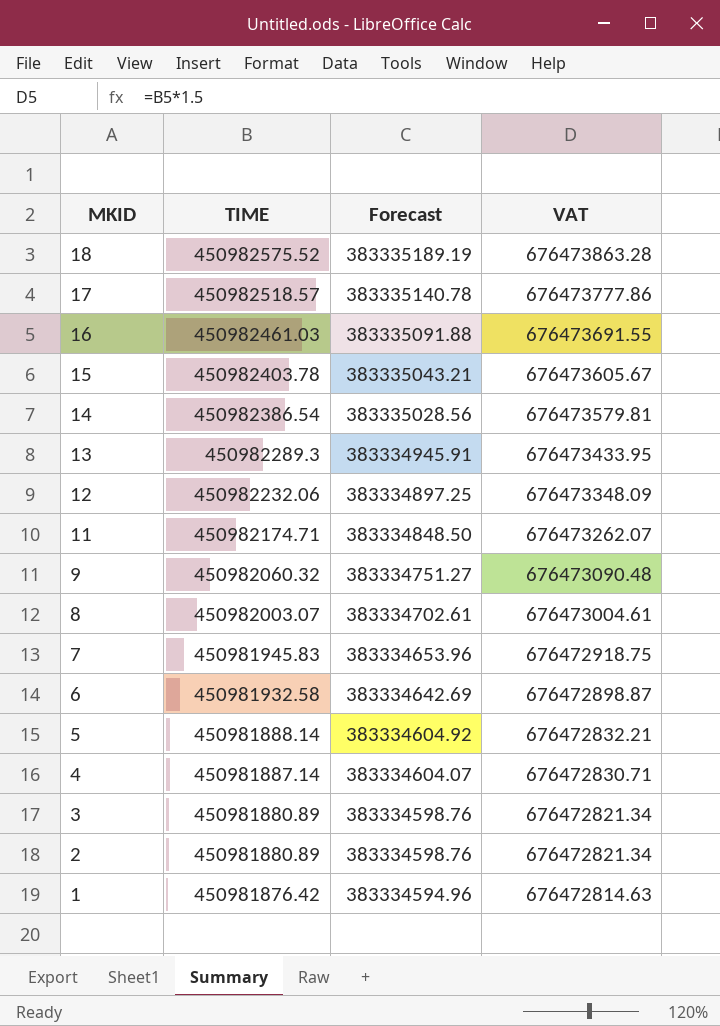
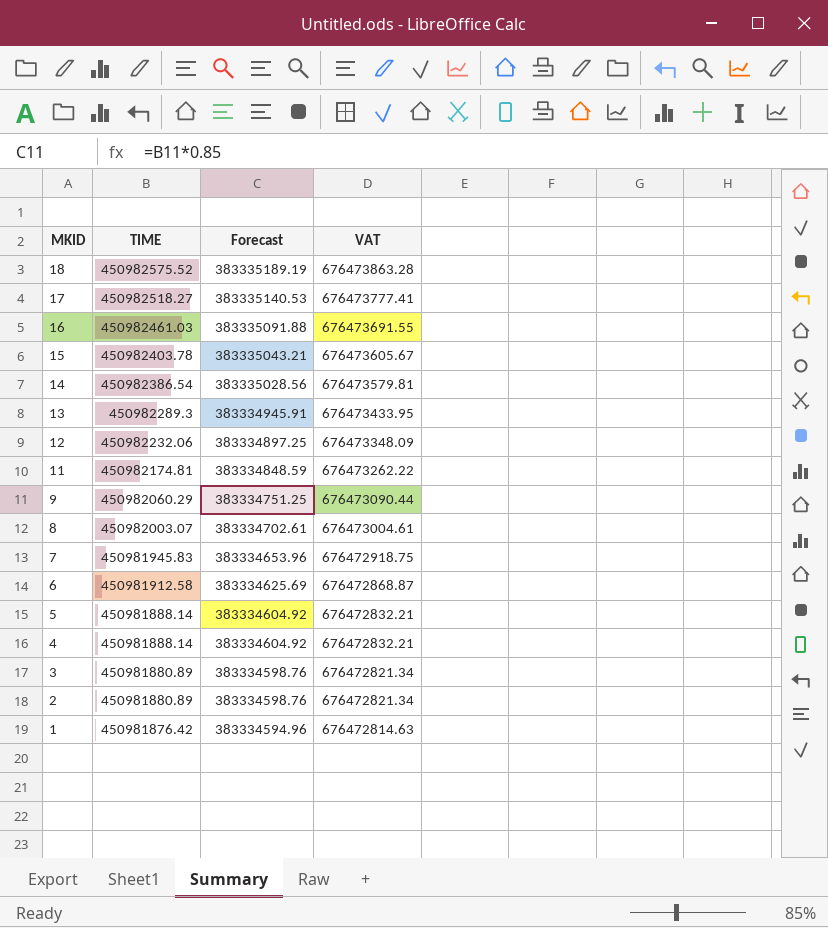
17 | TIME: 450982518.57 -> 450982518.27
17 | Forecast: 383335140.78 -> 383335140.53
17 | VAT: 676473777.86 -> 676473777.41
11 | TIME: 450982174.71 -> 450982174.81
11 | Forecast: 383334848.50 -> 383334848.59
11 | VAT: 676473262.07 -> 676473262.22
9 | TIME: 450982060.32 -> 450982060.29
9 | Forecast: 383334751.27 -> 383334751.25
9 | VAT: 676473090.48 -> 676473090.44
6 | TIME: 450981932.58 -> 450981912.58
6 | Forecast: 383334642.69 -> 383334625.69
6 | VAT: 676472898.87 -> 676472868.87
4 | TIME: 450981887.14 -> 450981888.14
4 | Forecast: 383334604.07 -> 383334604.92
4 | VAT: 676472830.71 -> 676472832.21

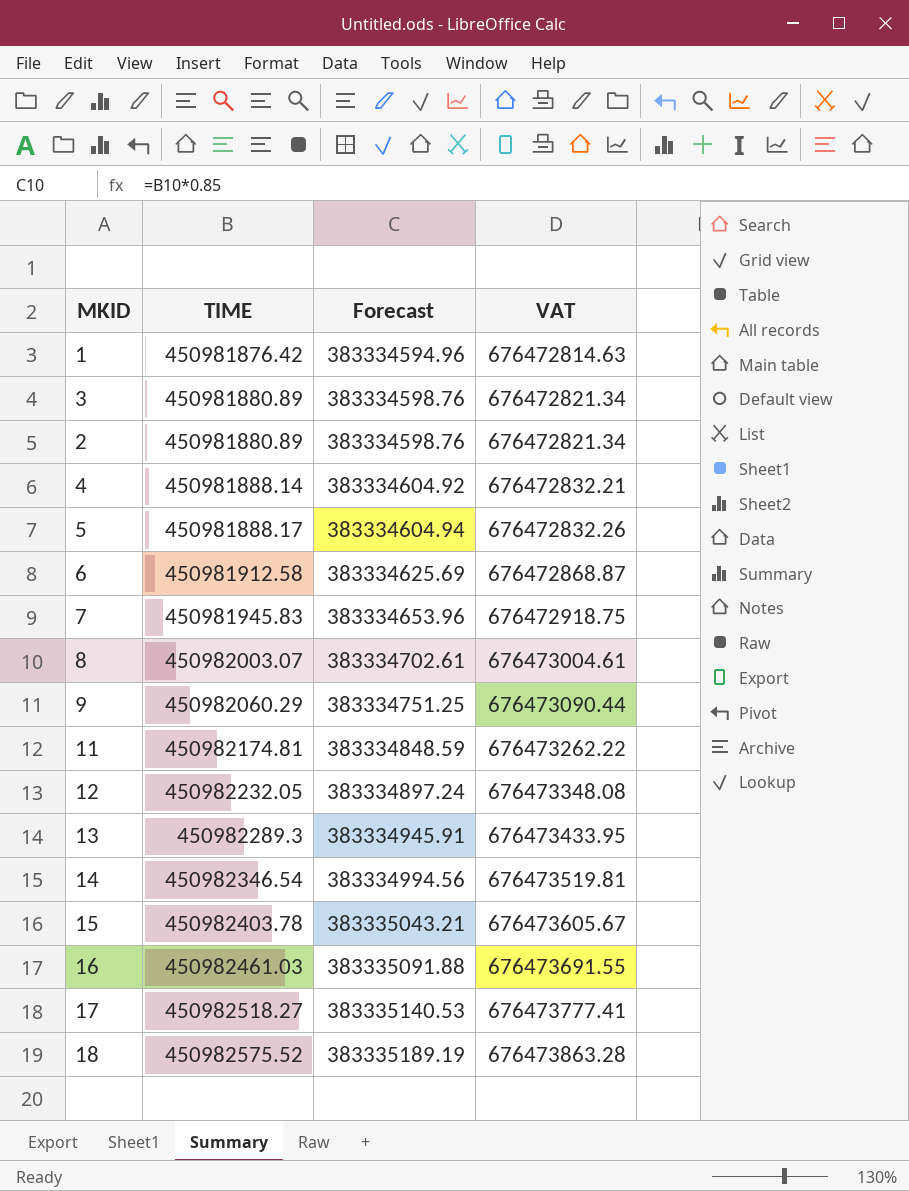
row order: MKID descending -> TIME ascending
5 | TIME: 450981888.14 -> 450981888.17
5 | Forecast: 383334604.92 -> 383334604.94
5 | VAT: 676472832.21 -> 676472832.26
12 | TIME: 450982232.06 -> 450982232.05
12 | Forecast: 383334897.25 -> 383334897.24
12 | VAT: 676473348.09 -> 676473348.08
14 | TIME: 450982386.54 -> 450982346.54
14 | Forecast: 383335028.56 -> 383334994.56
14 | VAT: 676473579.81 -> 676473519.81

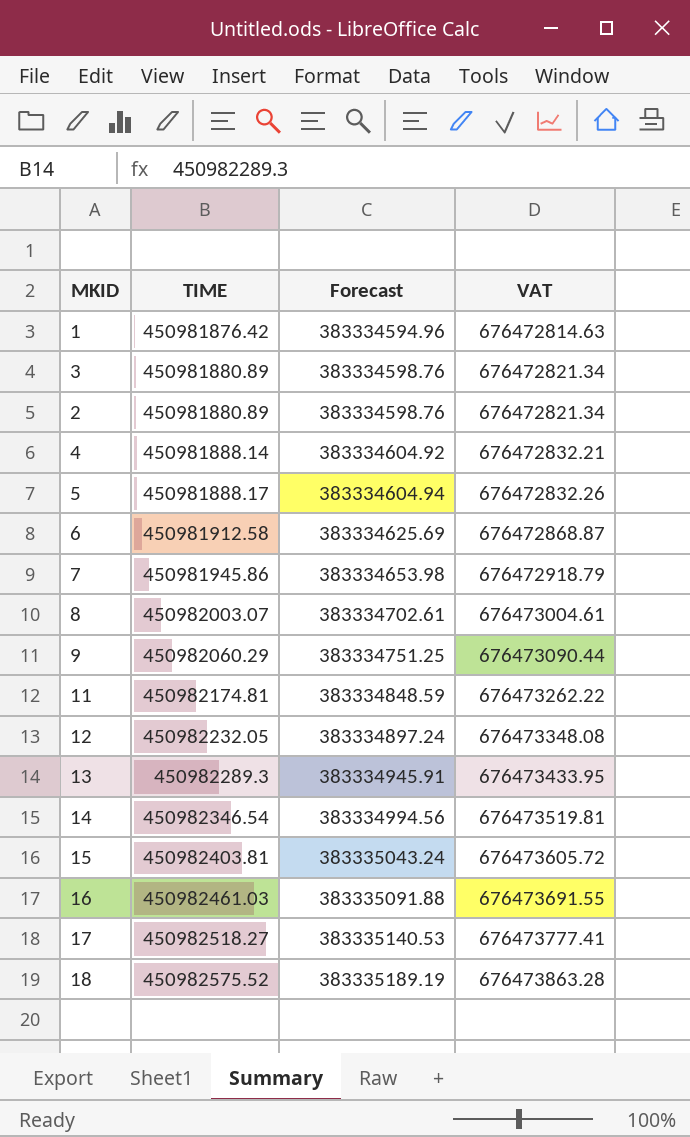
7 | TIME: 450981945.83 -> 450981945.86
7 | Forecast: 383334653.96 -> 383334653.98
7 | VAT: 676472918.75 -> 676472918.79
15 | TIME: 450982403.78 -> 450982403.81
15 | Forecast: 383335043.21 -> 383335043.24
15 | VAT: 676473605.67 -> 676473605.72

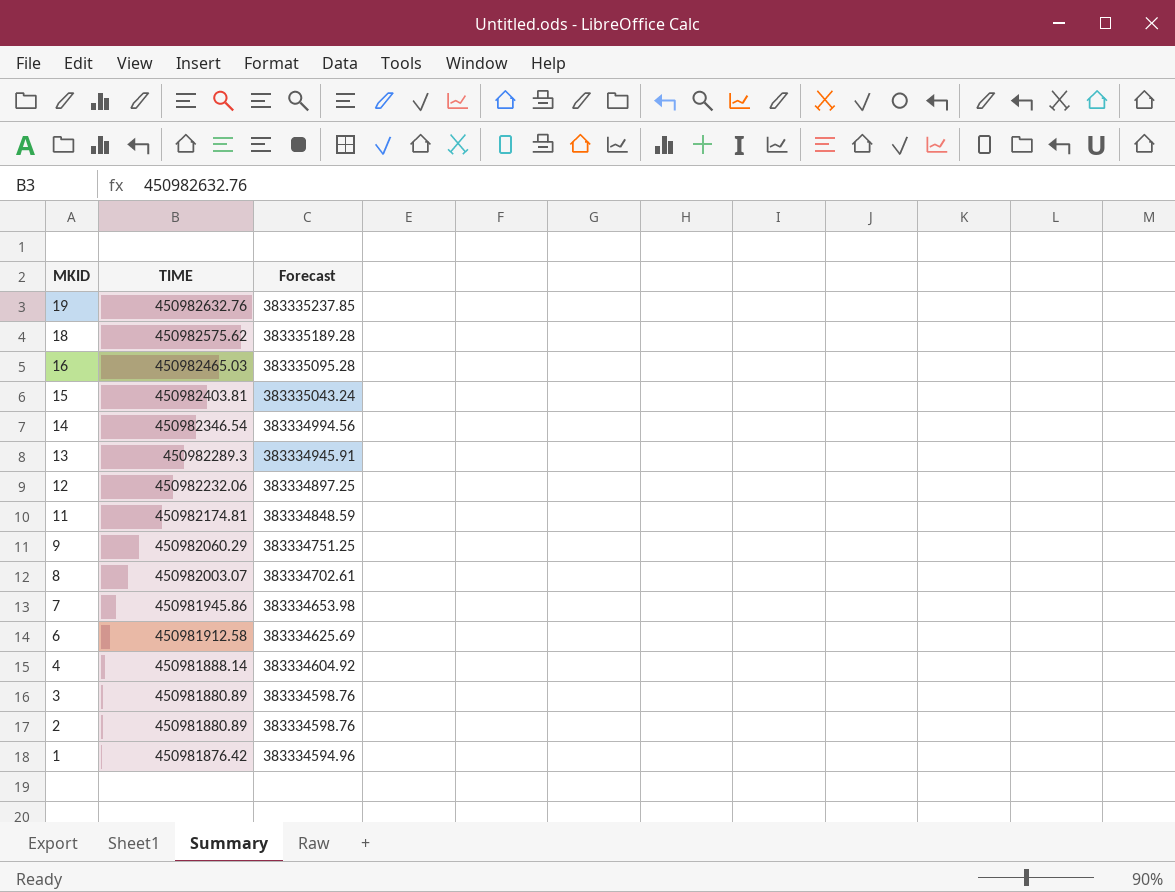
row order: TIME ascending -> MKID descending
column VAT | formula: [TIME] * 1.5 -> none
row 5: 450981888.17 | 383334604.94 | 676472832.26 -> none
row 17: 450982518.27 | 383335140.53 | 676473777.41 -> none
row 19: none -> 450982632.76 | 383335237.85
18 | TIME: 450982575.52 -> 450982575.62
18 | Forecast: 383335189.19 -> 383335189.28
16 | TIME: 450982461.03 -> 450982465.03
16 | Forecast: 383335091.88 -> 383335095.28
12 | TIME: 450982232.05 -> 450982232.06
12 | Forecast: 383334897.24 -> 383334897.25

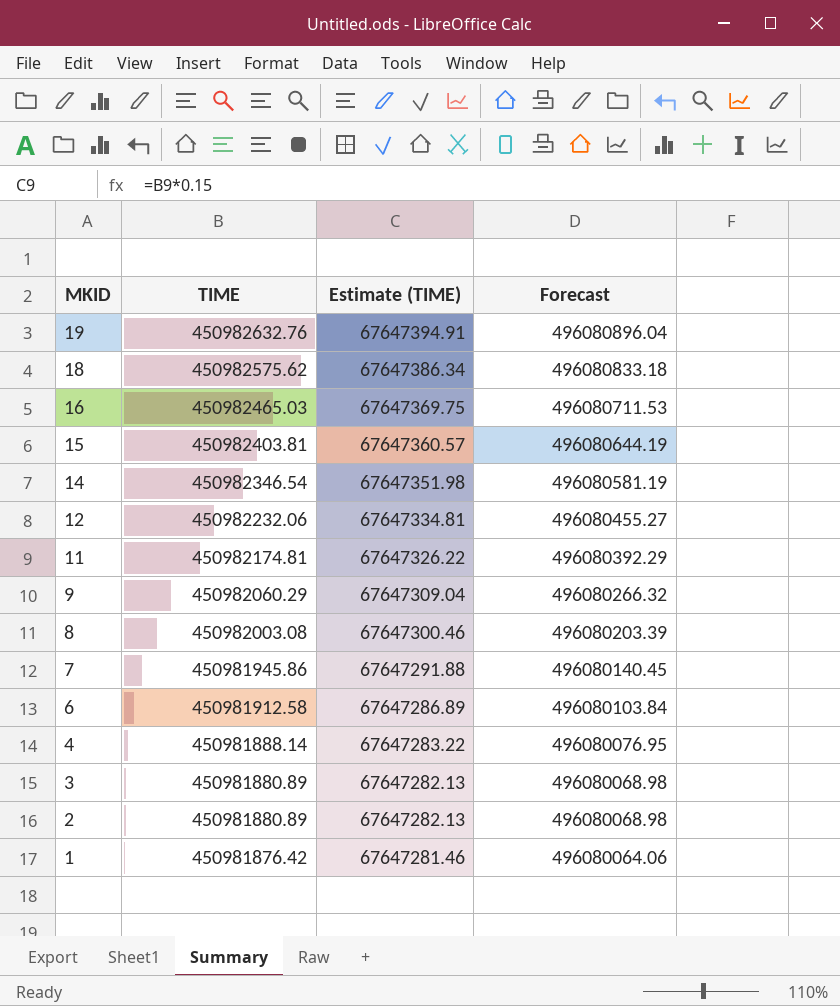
column Estimate (TIME) | formula: none -> [TIME] * 0.15
column Forecast | formula: [TIME] * 0.85 -> [TIME] * 1.1
row 13: 450982289.3 | 383334945.91 -> none
8 | TIME: 450982003.07 -> 450982003.08

